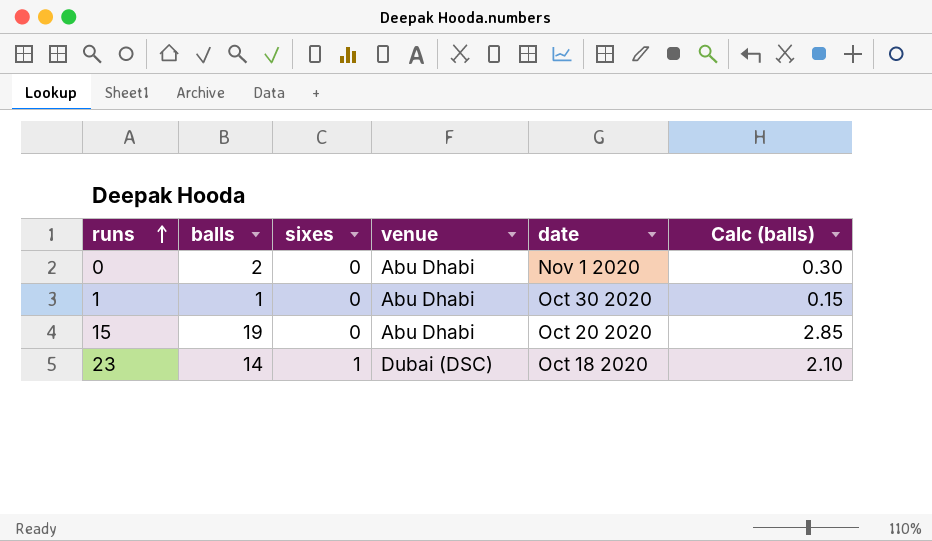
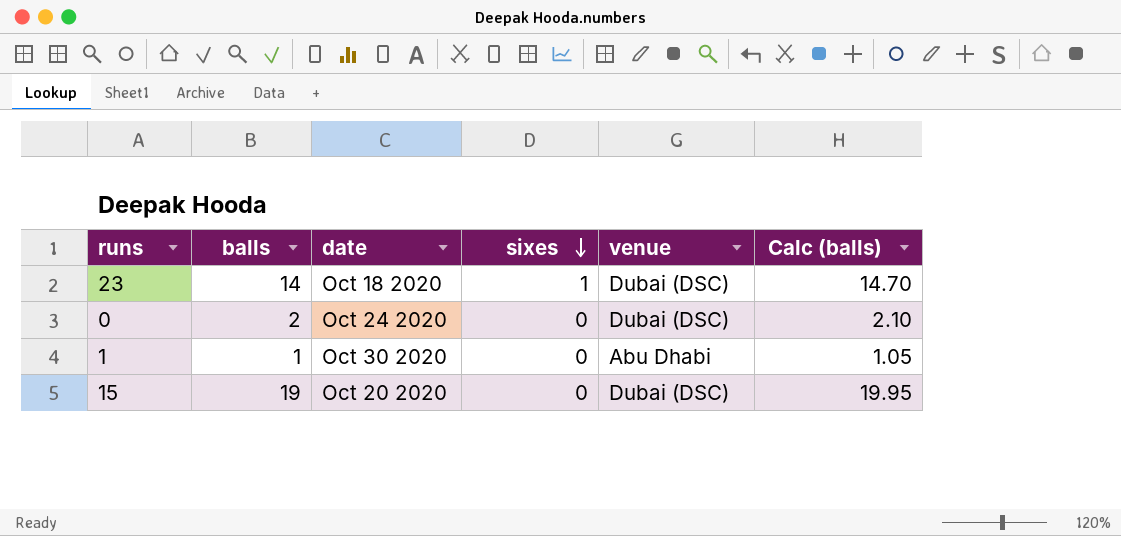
row order: runs ascending -> sixes descending
column date | position: 5 -> 3
column Calc (balls) | formula: [balls] * 0.15 -> [balls] * 1.05
0 | date: Nov 1 2020 -> Oct 24 2020
0 | venue: Abu Dhabi -> Dubai (DSC)
15 | venue: Abu Dhabi -> Dubai (DSC)

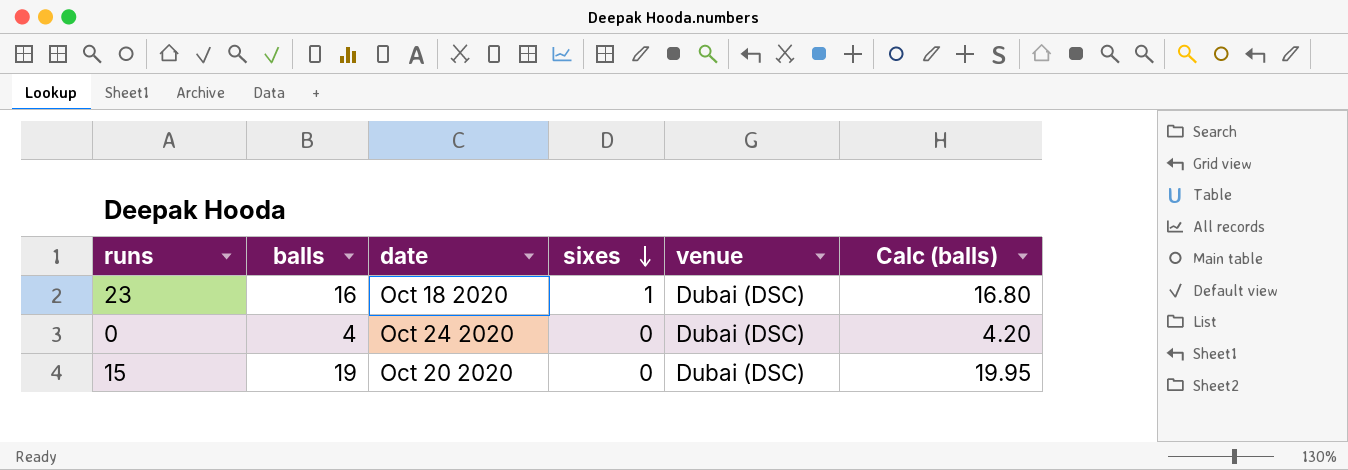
row 1: 1 | Oct 30 2020 | 0 | Abu Dhabi | 1.05 -> none
23 | balls: 14 -> 16
23 | Calc (balls): 14.70 -> 16.80
0 | balls: 2 -> 4
0 | Calc (balls): 2.10 -> 4.20

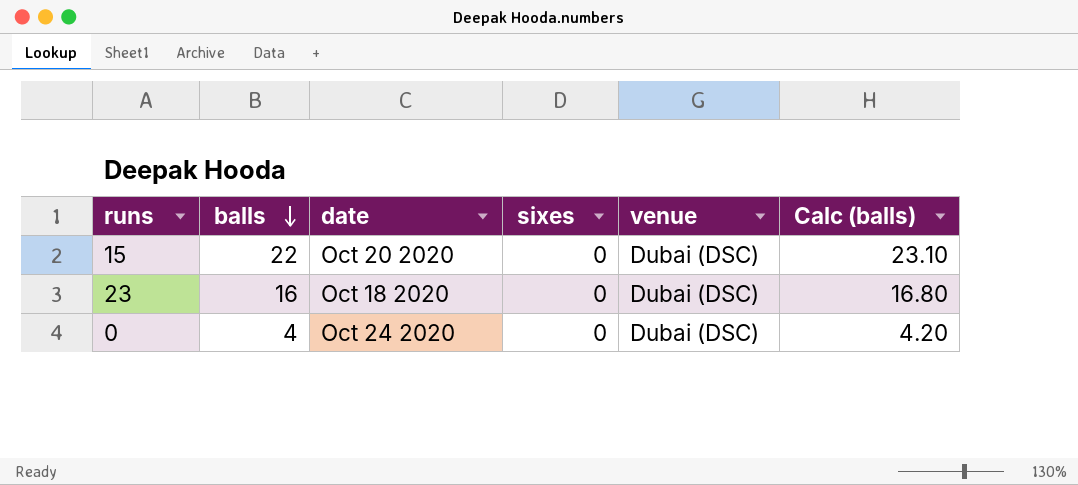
row order: sixes descending -> balls descending
15 | balls: 19 -> 22
15 | Calc (balls): 19.95 -> 23.10
23 | sixes: 1 -> 0

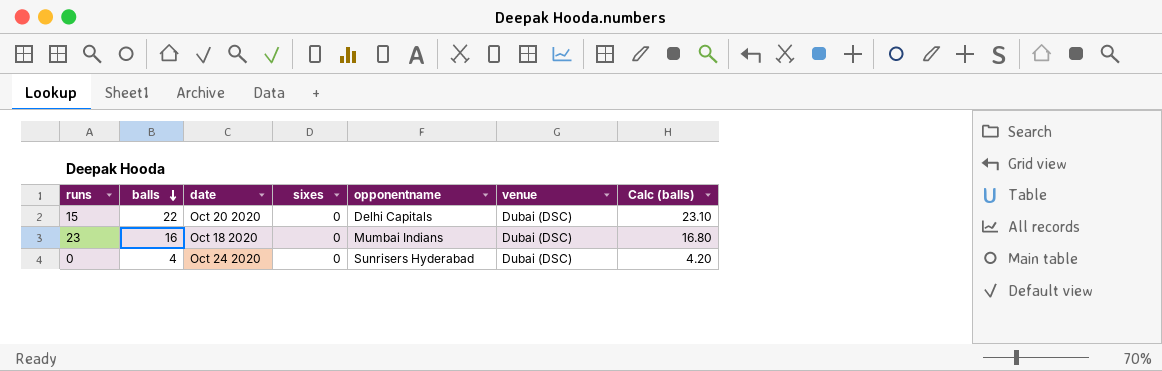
column opponentname | position: none -> 5

